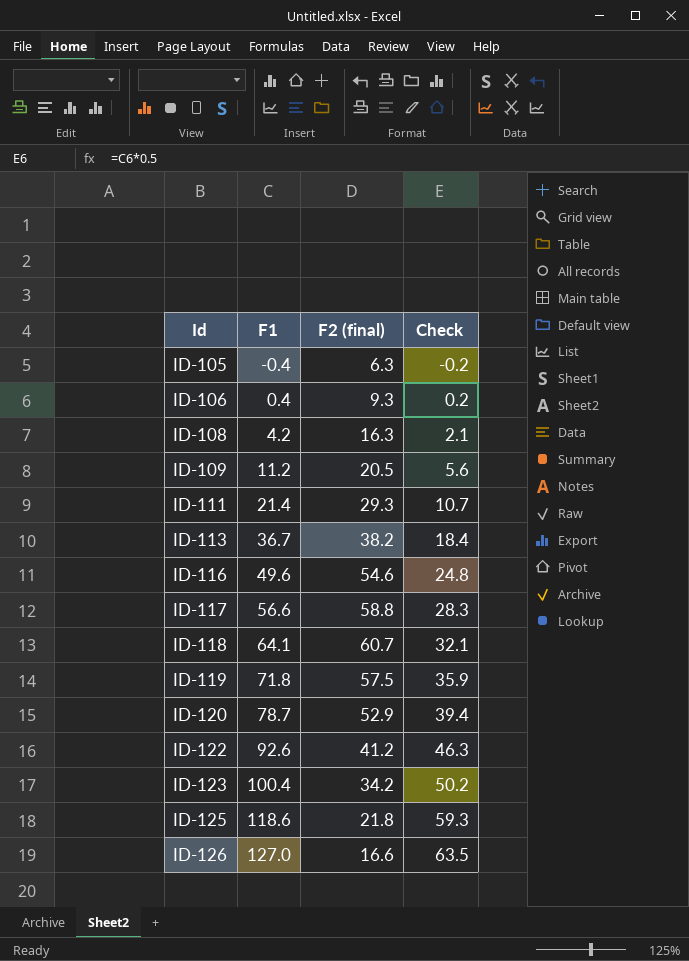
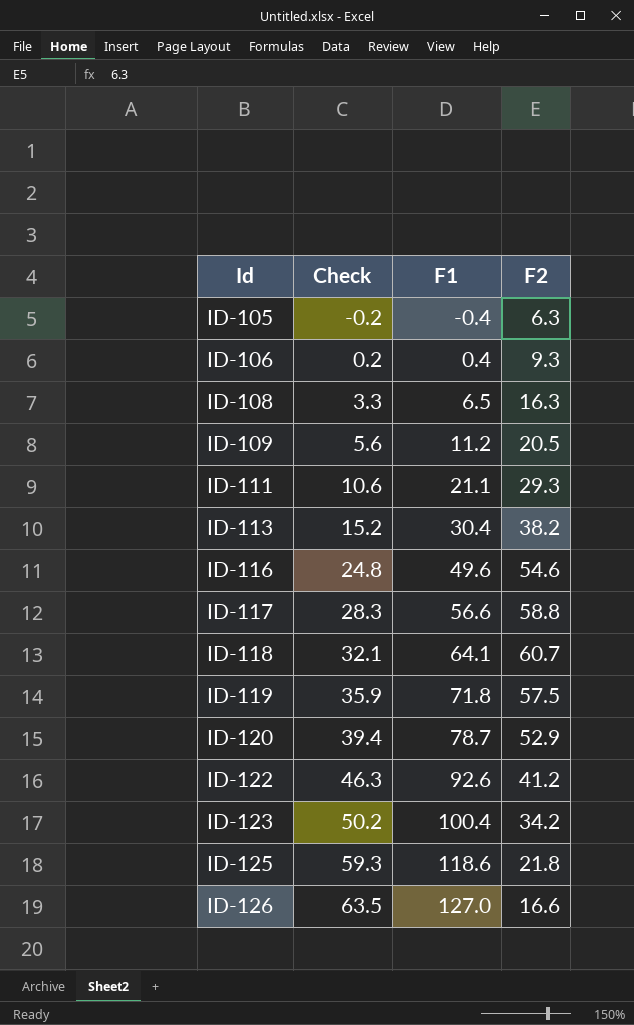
column Check | position: 4 -> 2
column name: F2 (final) -> F2
ID-108 | Check: 2.1 -> 3.3
ID-108 | F1: 4.2 -> 6.5
ID-111 | Check: 10.7 -> 10.6
ID-111 | F1: 21.4 -> 21.1
ID-113 | Check: 18.4 -> 15.2
ID-113 | F1: 36.7 -> 30.4

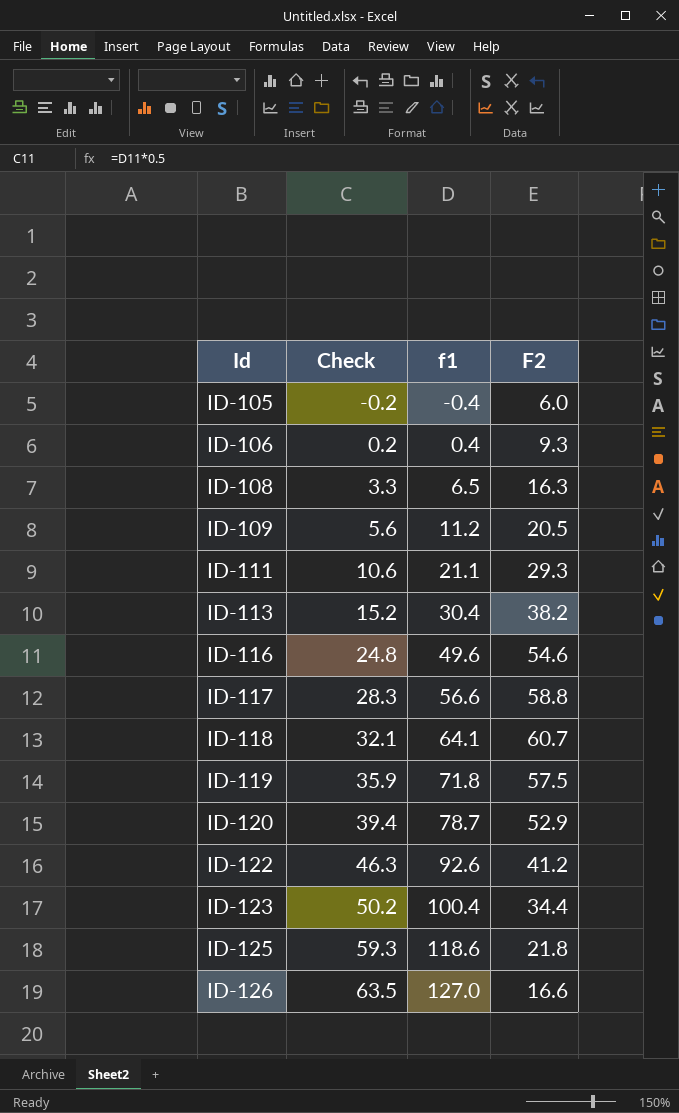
column name: F1 -> f1
ID-105 | F2: 6.3 -> 6.0
ID-123 | F2: 34.2 -> 34.4

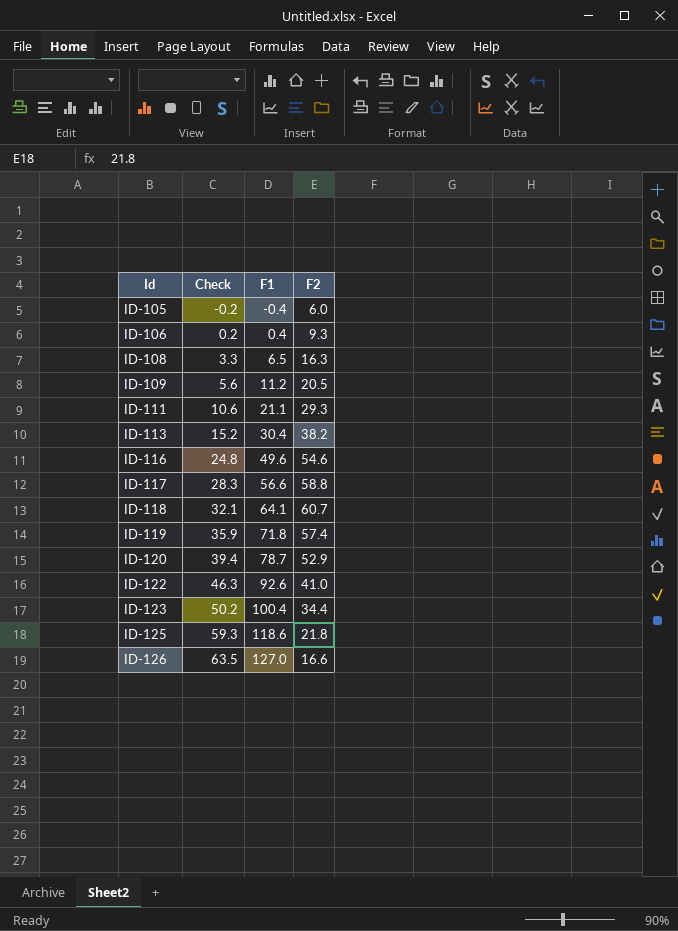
column name: f1 -> F1
ID-119 | F2: 57.5 -> 57.4
ID-122 | F2: 41.2 -> 41.0

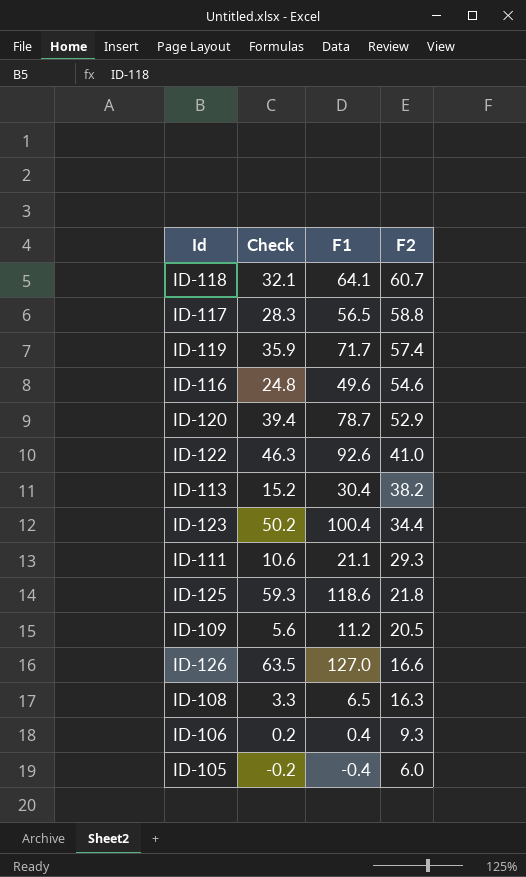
row order: Id ascending -> F2 descending
ID-117 | F1: 56.6 -> 56.5
ID-119 | F1: 71.8 -> 71.7

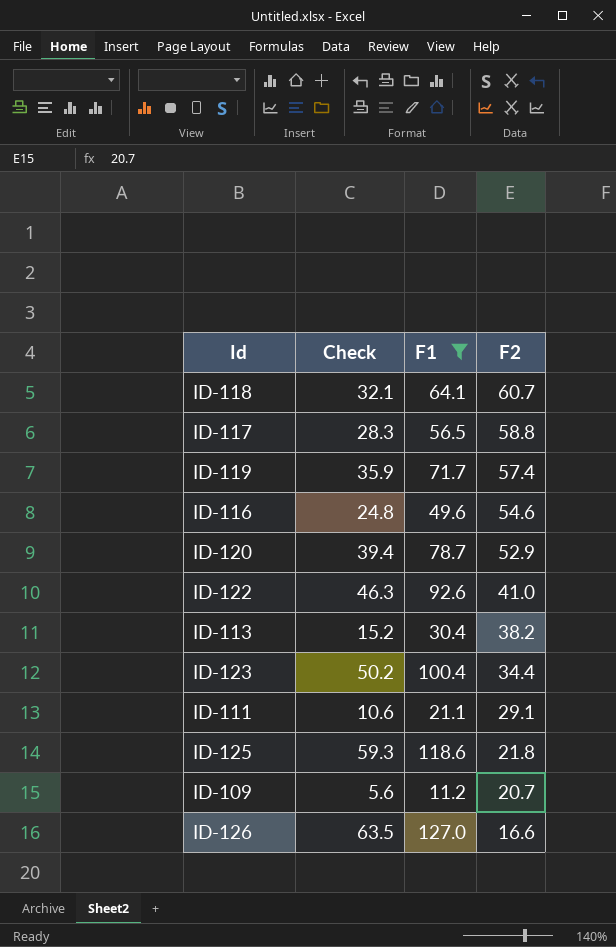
filter: none -> F1 >= 11.2
ID-111 | F2: 29.3 -> 29.1
ID-109 | F2: 20.5 -> 20.7

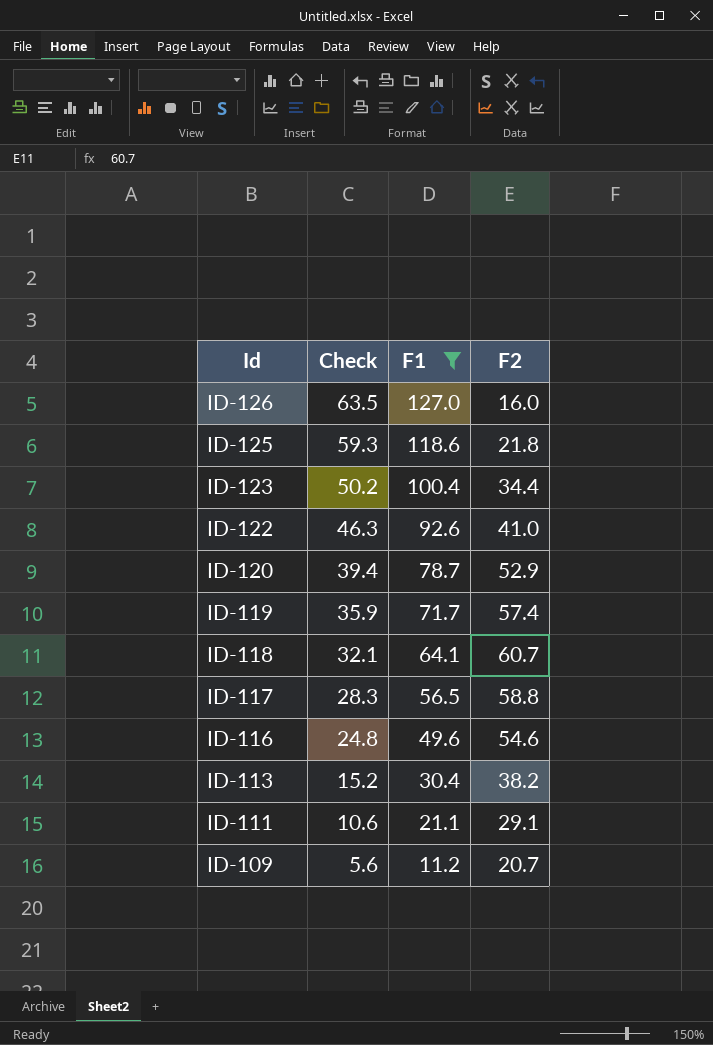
row order: F2 descending -> Id descending
ID-126 | F2: 16.6 -> 16.0

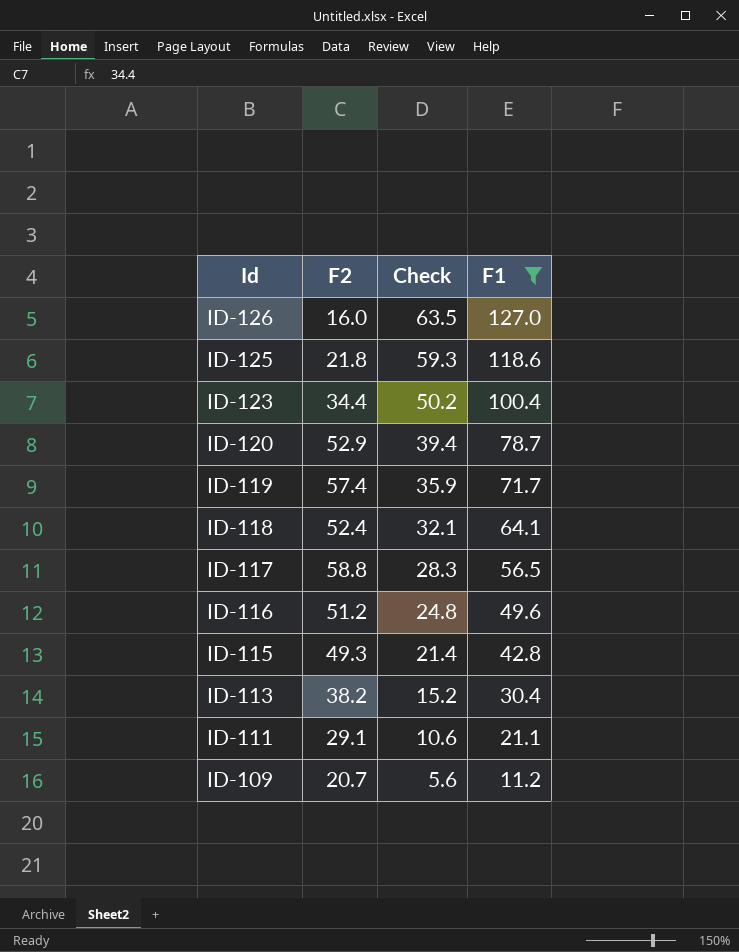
column F2 | position: 4 -> 2
row ID-122: 46.3 | 92.6 | 41.0 -> none
ID-118 | F2: 60.7 -> 52.4
ID-116 | F2: 54.6 -> 51.2
row ID-115: none -> 49.3 | 21.4 | 42.8

